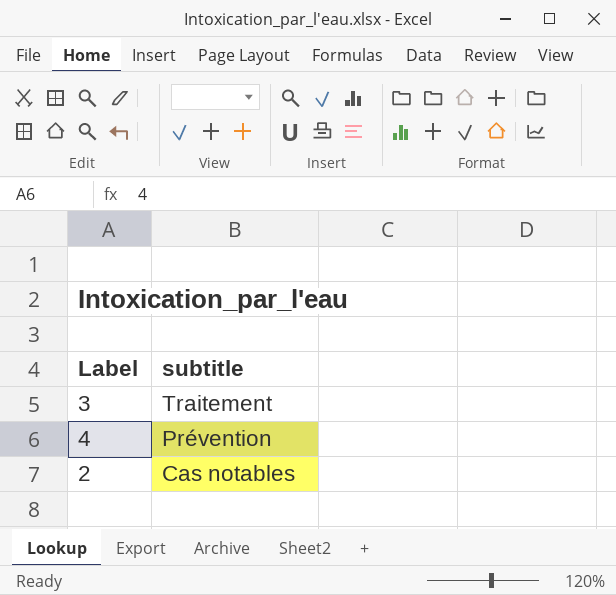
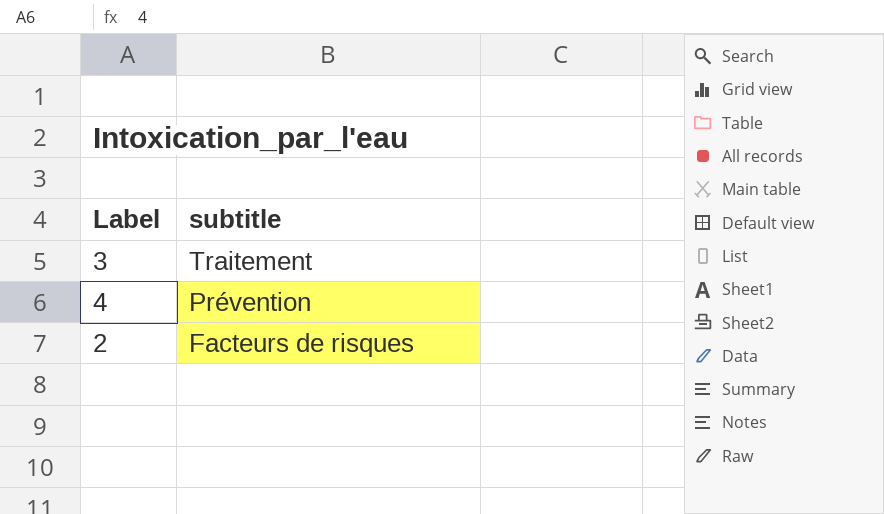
2 | subtitle: Cas notables -> Facteurs de risques

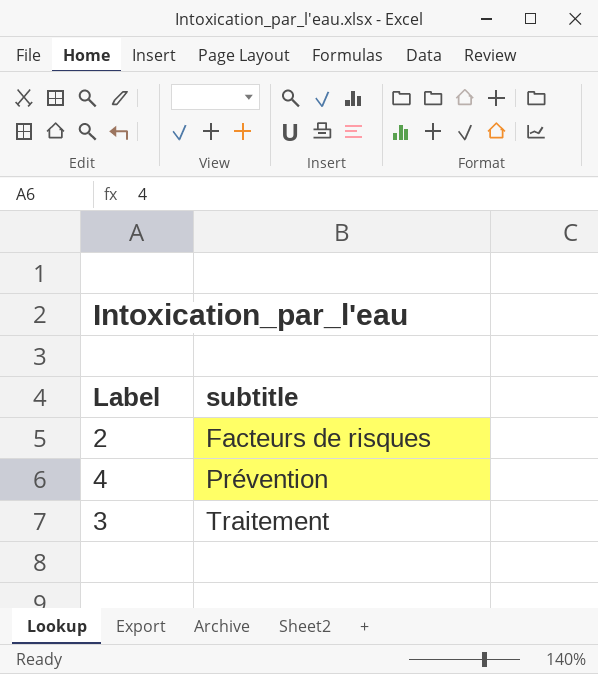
row order: subtitle descending -> subtitle ascending

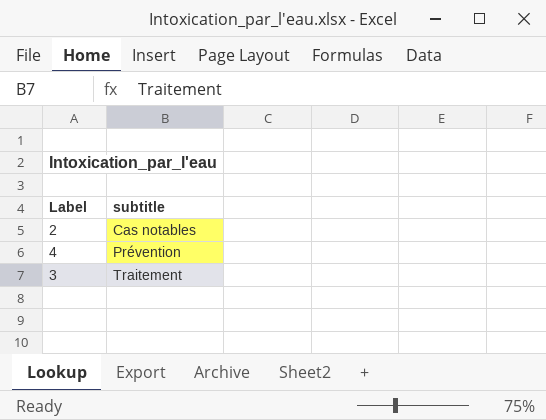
2 | subtitle: Facteurs de risques -> Cas notables

